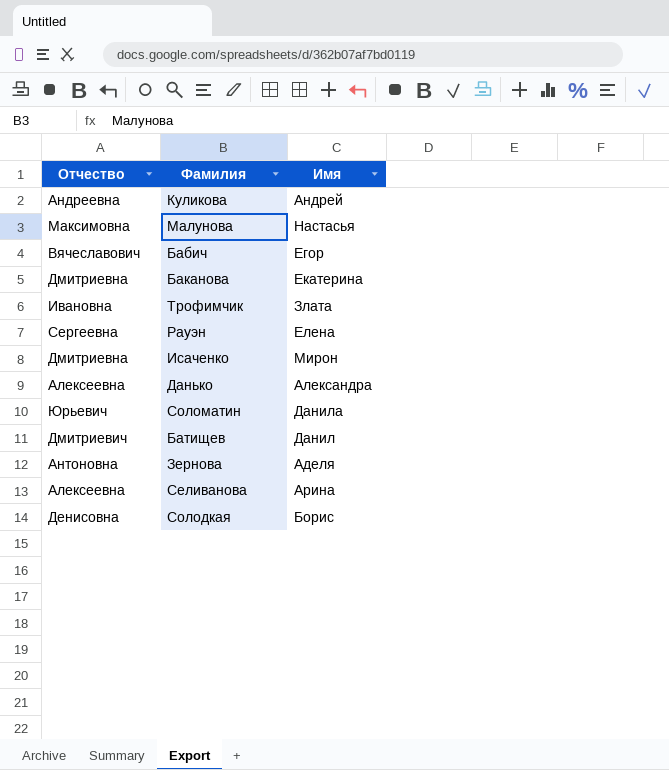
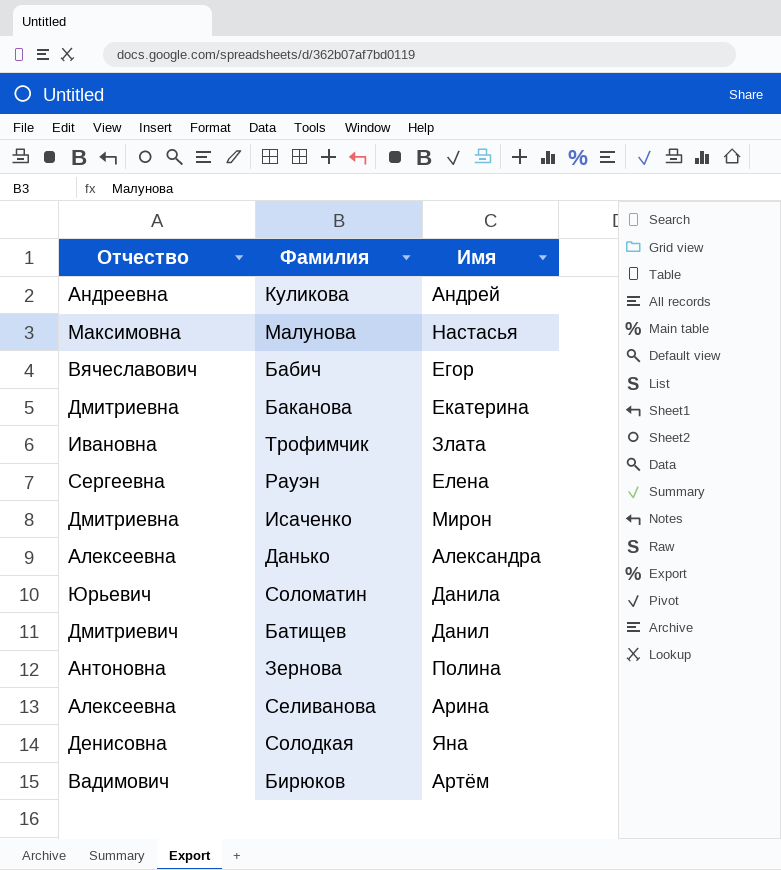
Зернова | Имя: Аделя -> Полина
Солодкая | Имя: Борис -> Яна
row Бирюков: none -> Вадимович | Артём

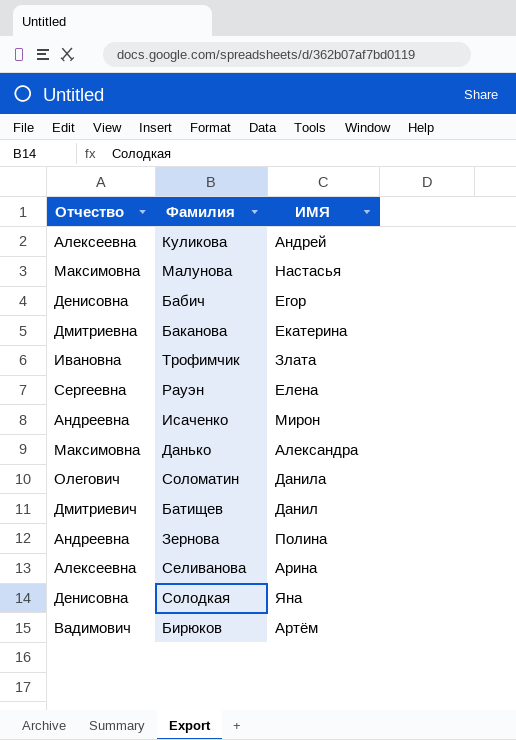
column name: Имя -> ИМЯ
Куликова | Отчество: Андреевна -> Алексеевна
Бабич | Отчество: Вячеславович -> Денисовна
Исаченко | Отчество: Дмитриевна -> Андреевна
Данько | Отчество: Алексеевна -> Максимовна
Соломатин | Отчество: Юрьевич -> Олегович
Зернова | Отчество: Антоновна -> Андреевна

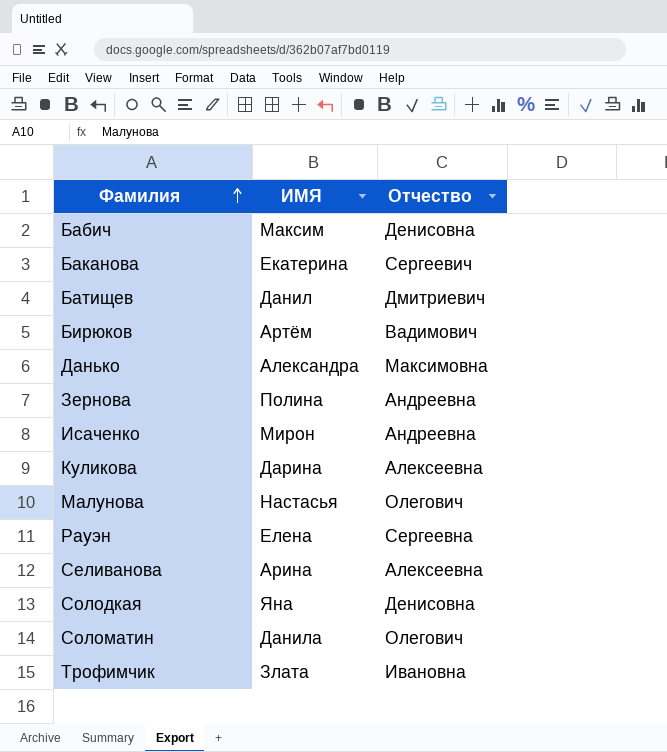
row order: none -> Фамилия ascending
column Отчество | position: 1 -> 3
Бабич | ИМЯ: Егор -> Максим
Баканова | Отчество: Дмитриевна -> Сергеевич
Куликова | ИМЯ: Андрей -> Дарина
Малунова | Отчество: Максимовна -> Олегович

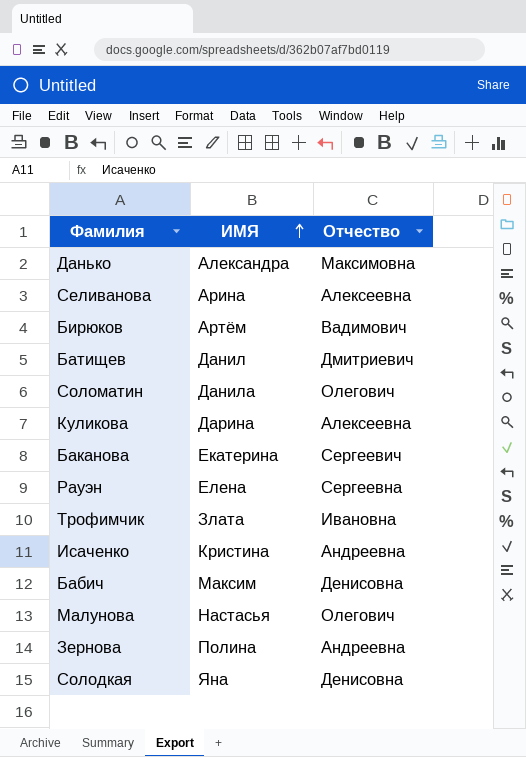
row order: Фамилия ascending -> ИМЯ ascending
Исаченко | ИМЯ: Мирон -> Кристина

